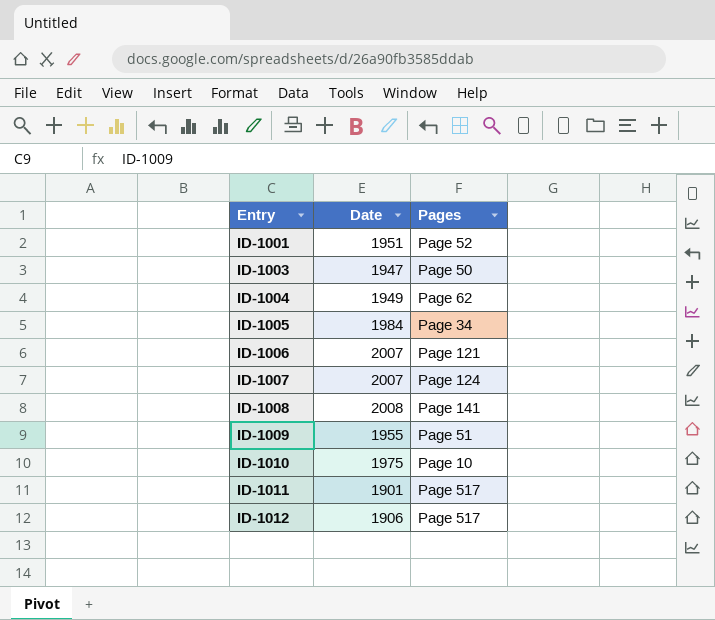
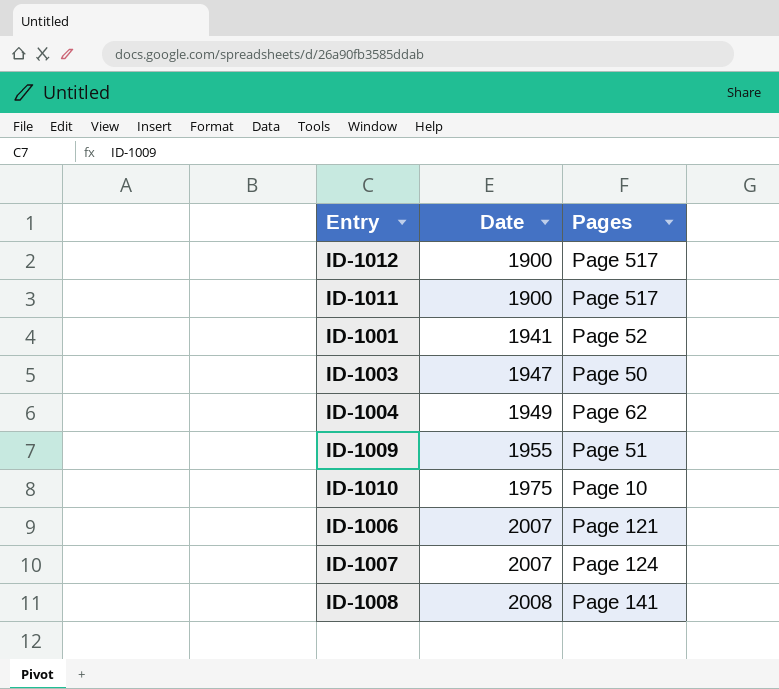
row order: Entry ascending -> Date ascending
row ID-1005: 1984 | Page 34 -> none
ID-1012 | Date: 1906 -> 1900
ID-1011 | Date: 1901 -> 1900
ID-1001 | Date: 1951 -> 1941

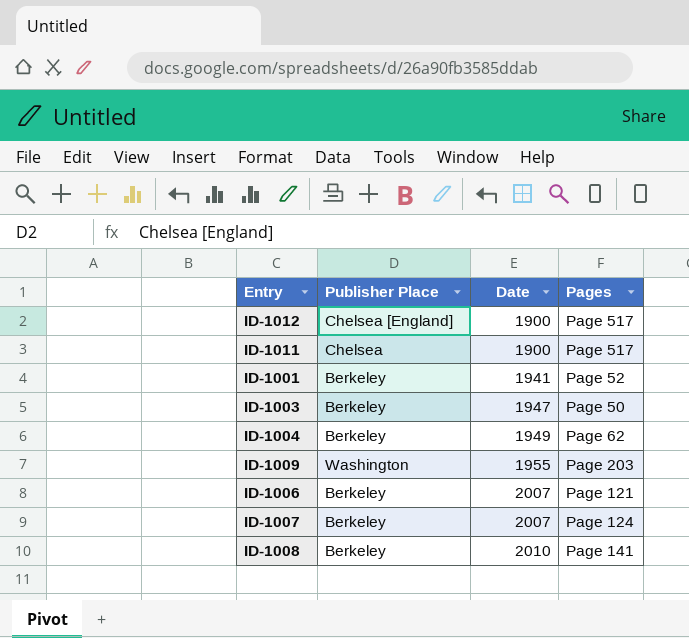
column Publisher Place | position: none -> 2
row ID-1010: 1975 | Page 10 -> none
ID-1009 | Pages: Page 51 -> Page 203
ID-1008 | Date: 2008 -> 2010

